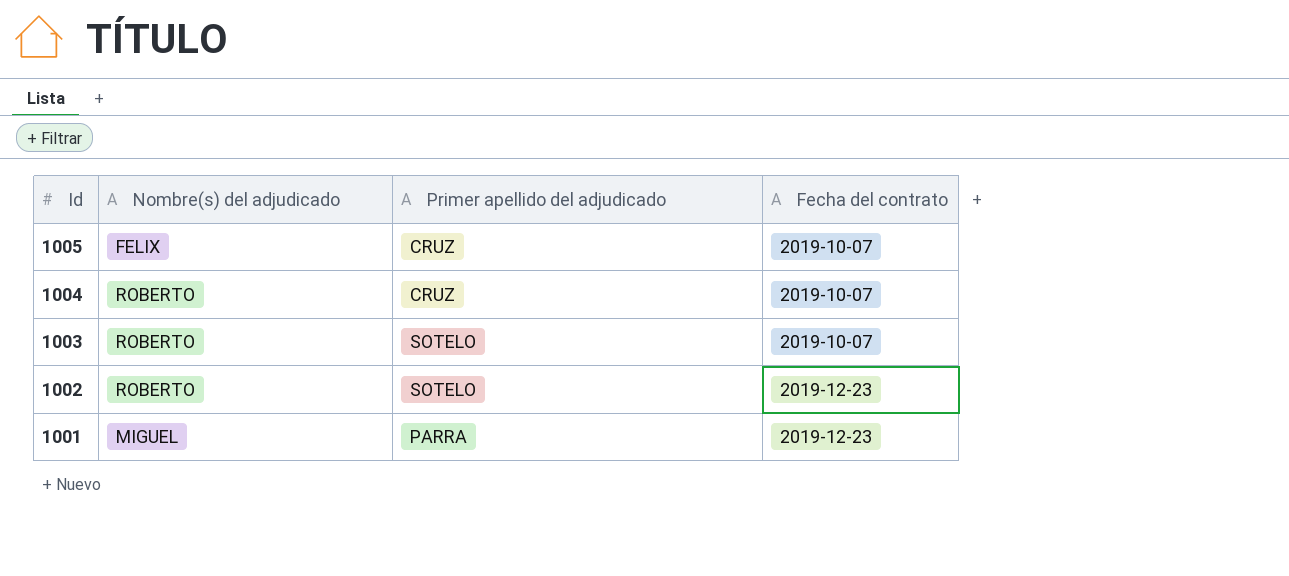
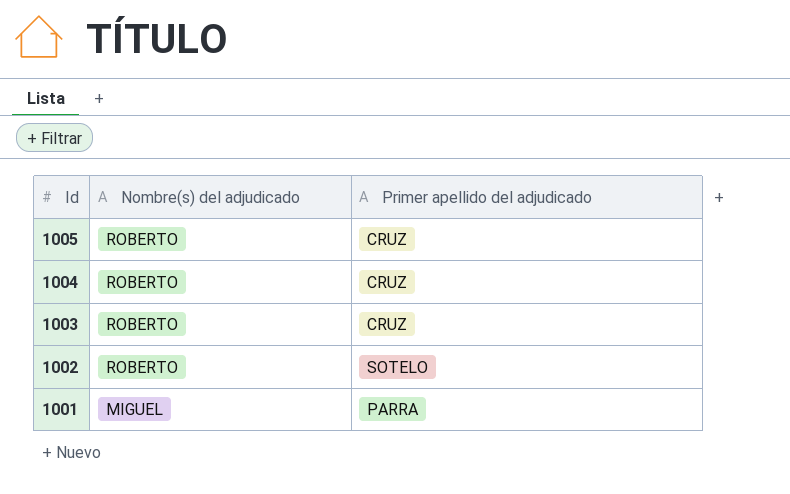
column Fecha del contrato | position: 4 -> none
1005 | Nombre(s) del adjudicado: FELIX -> ROBERTO
1003 | Primer apellido del adjudicado: SOTELO -> CRUZ

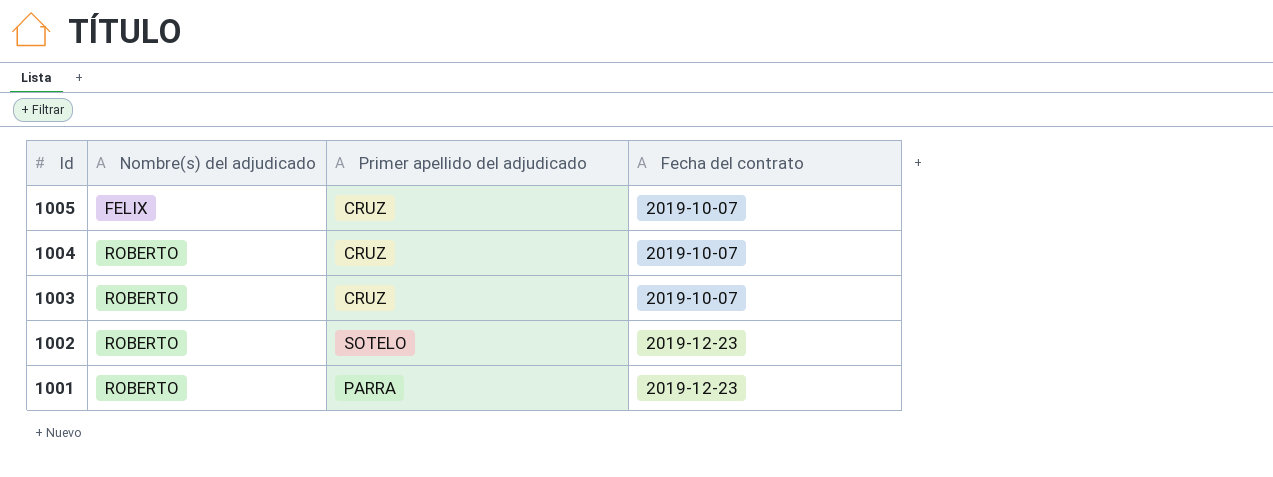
column Fecha del contrato | position: none -> 4
1005 | Nombre(s) del adjudicado: ROBERTO -> FELIX
1001 | Nombre(s) del adjudicado: MIGUEL -> ROBERTO

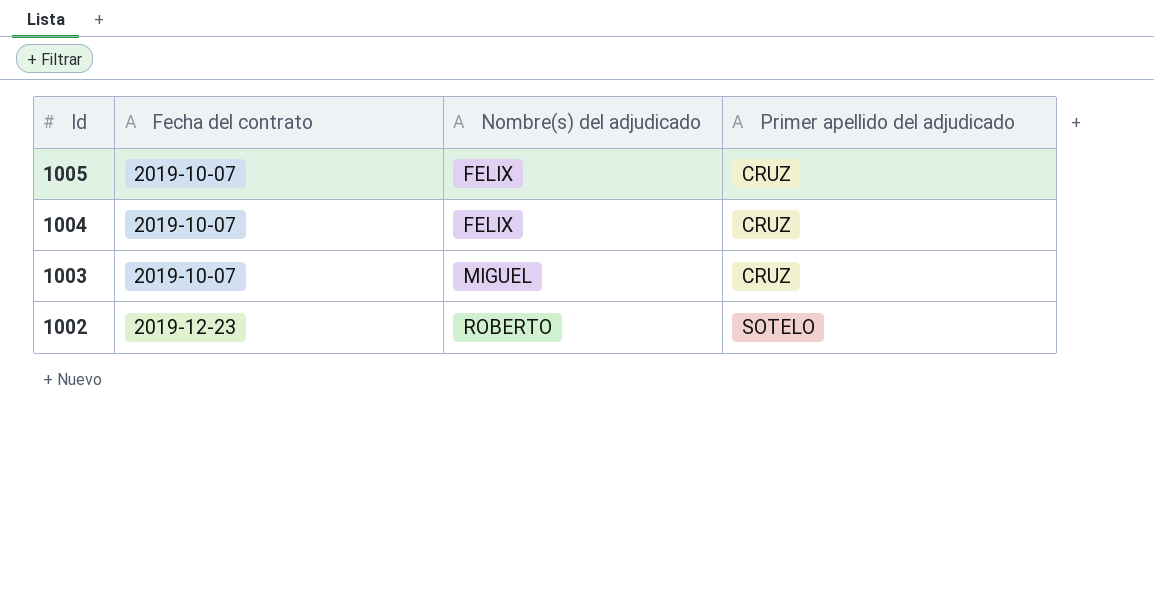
column Fecha del contrato | position: 4 -> 2
row 1001: ROBERTO | PARRA | 2019-12-23 -> none
1004 | Nombre(s) del adjudicado: ROBERTO -> FELIX
1003 | Nombre(s) del adjudicado: ROBERTO -> MIGUEL

